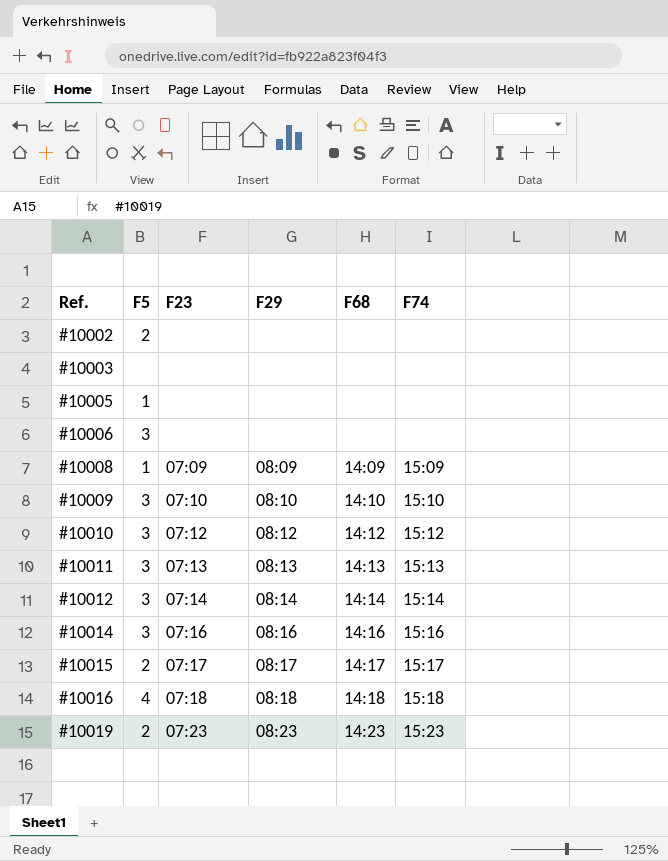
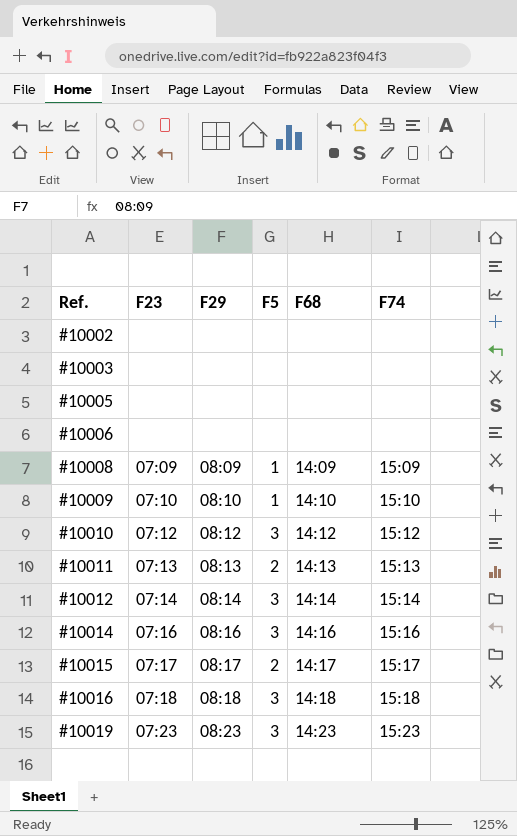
column F5 | position: 2 -> 4
#10002 | F5: 2 -> none
#10005 | F5: 1 -> none
#10006 | F5: 3 -> none
#10009 | F5: 3 -> 1
#10011 | F5: 3 -> 2
#10016 | F5: 4 -> 3
#10019 | F5: 2 -> 3

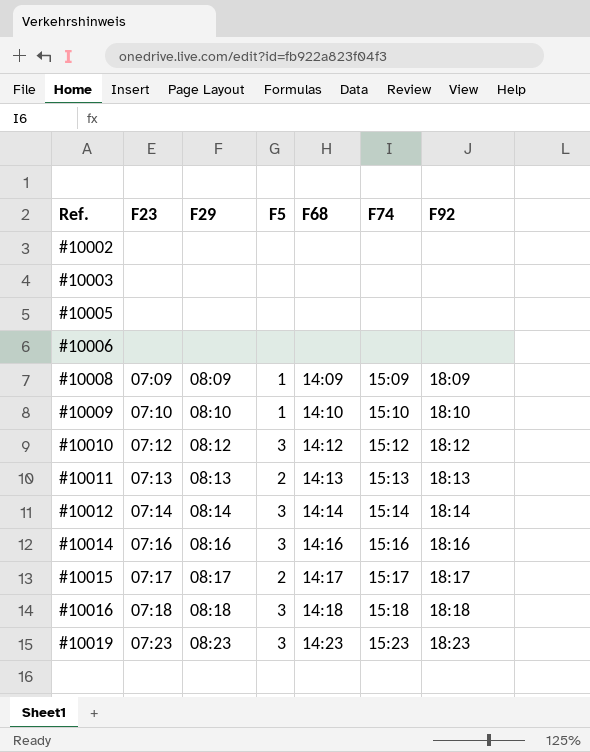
column F92 | position: none -> 7

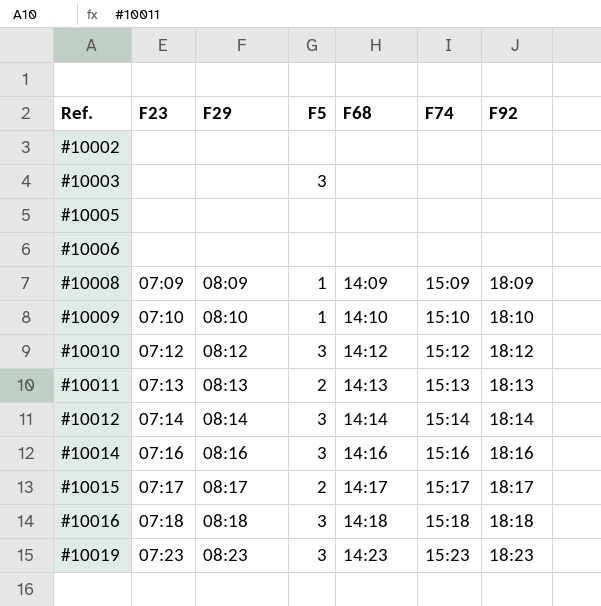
#10003 | F5: none -> 3

